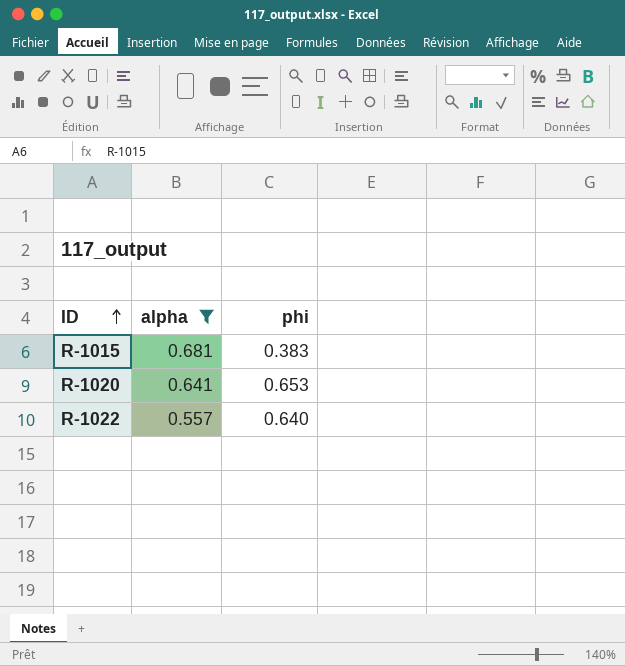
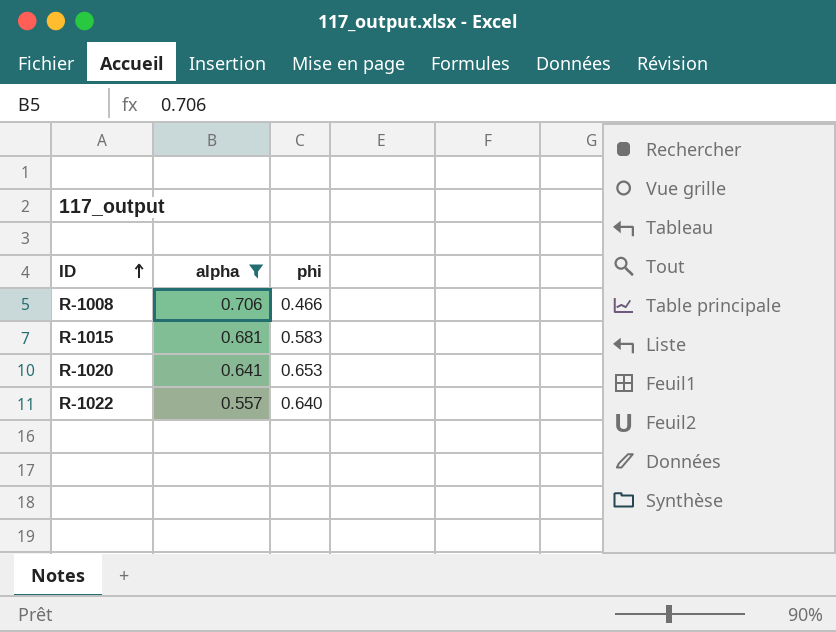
row R-1008: none -> 0.706 | 0.466
R-1015 | phi: 0.383 -> 0.583

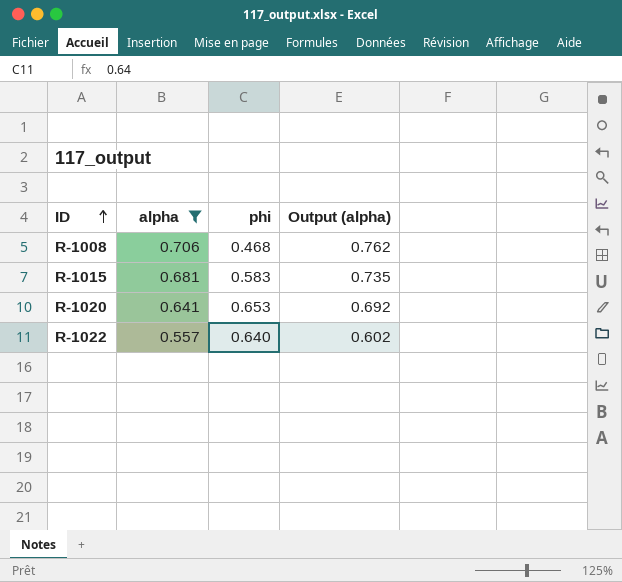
column Output (alpha) | formula: none -> [alpha] * 1.08
R-1008 | phi: 0.466 -> 0.468

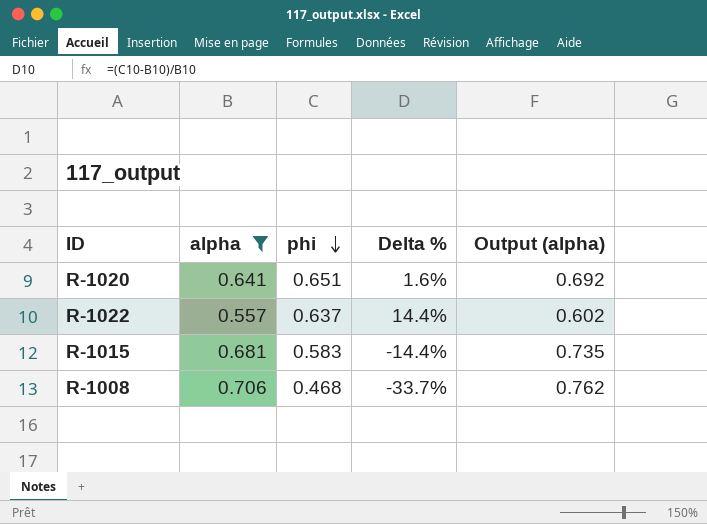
row order: ID ascending -> phi descending
column Delta % | formula: none -> ([phi] - [alpha]) / [alpha]
R-1020 | phi: 0.653 -> 0.651
R-1022 | phi: 0.640 -> 0.637

